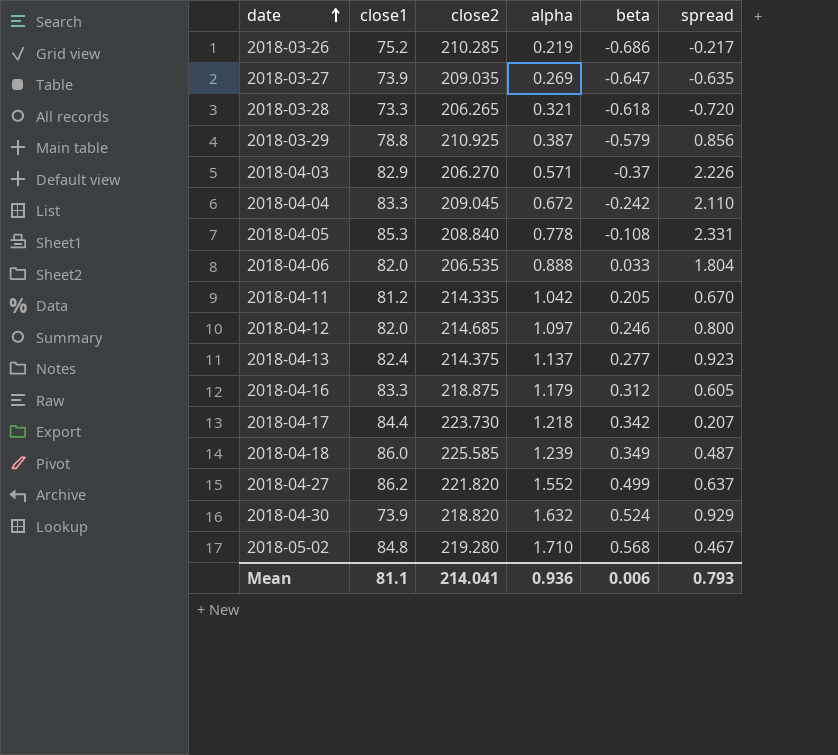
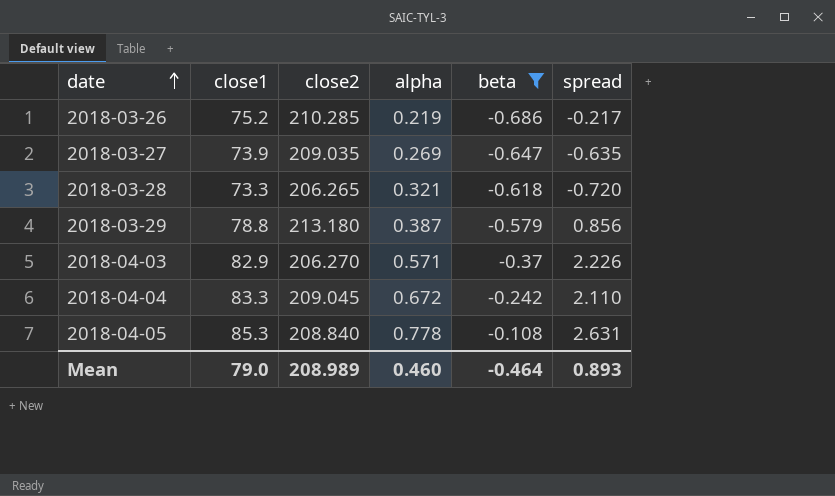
filter: none -> beta <= -0.108
2018-03-29 | close2: 210.925 -> 213.180
2018-04-05 | spread: 2.331 -> 2.631
Mean | close1: 81.1 -> 79.0
Mean | close2: 214.041 -> 208.989
Mean | alpha: 0.936 -> 0.460
Mean | beta: 0.006 -> -0.464
Mean | spread: 0.793 -> 0.893

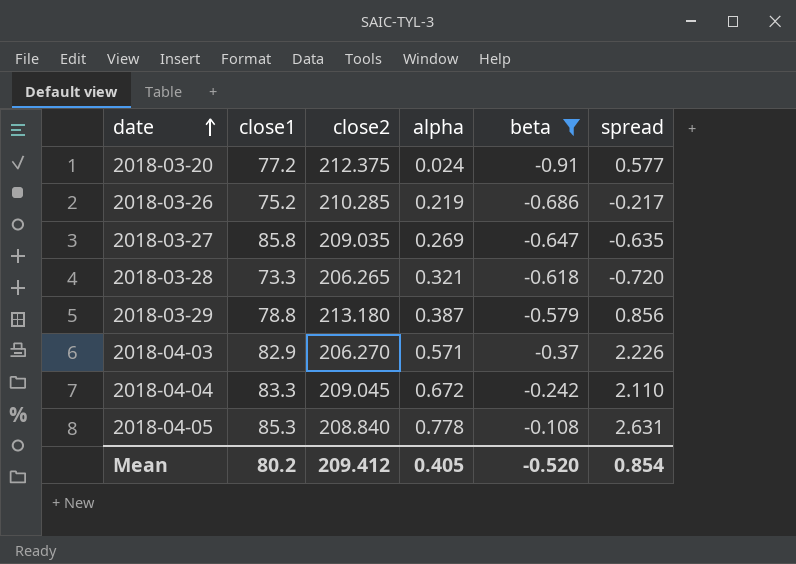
row 2018-03-20: none -> 77.2 | 212.375 | 0.024 | -0.91 | 0.577
2018-03-27 | close1: 73.9 -> 85.8
Mean | close1: 79.0 -> 80.2
Mean | close2: 208.989 -> 209.412
Mean | alpha: 0.460 -> 0.405
Mean | beta: -0.464 -> -0.520
Mean | spread: 0.893 -> 0.854

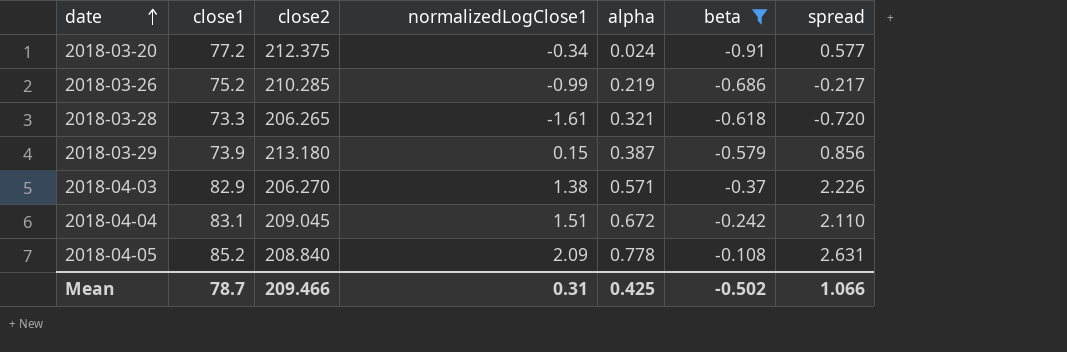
column normalizedLogClose1 | position: none -> 4
row 2018-03-27: 85.8 | 209.035 | 0.269 | -0.647 | -0.635 -> none
2018-03-29 | close1: 78.8 -> 73.9
2018-04-04 | close1: 83.3 -> 83.1
2018-04-05 | close1: 85.3 -> 85.2
Mean | close1: 80.2 -> 78.7
Mean | close2: 209.412 -> 209.466
Mean | alpha: 0.405 -> 0.425
Mean | beta: -0.520 -> -0.502
Mean | spread: 0.854 -> 1.066

